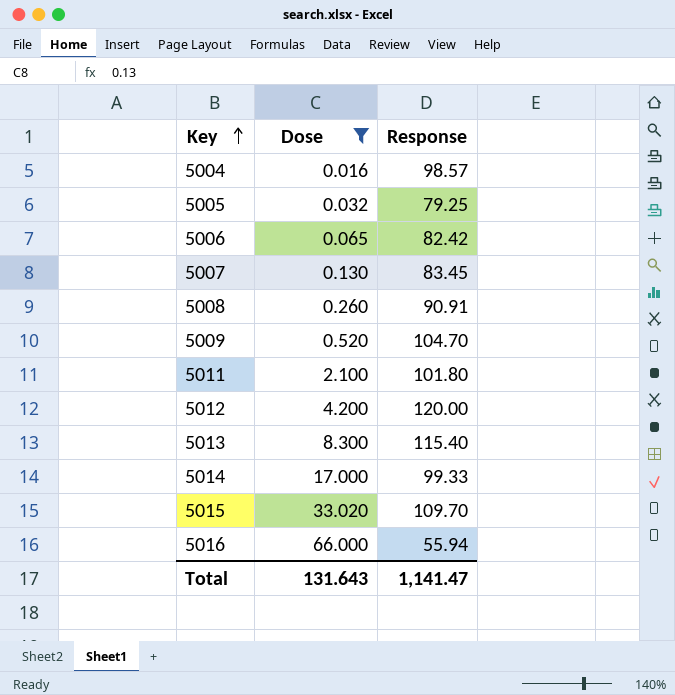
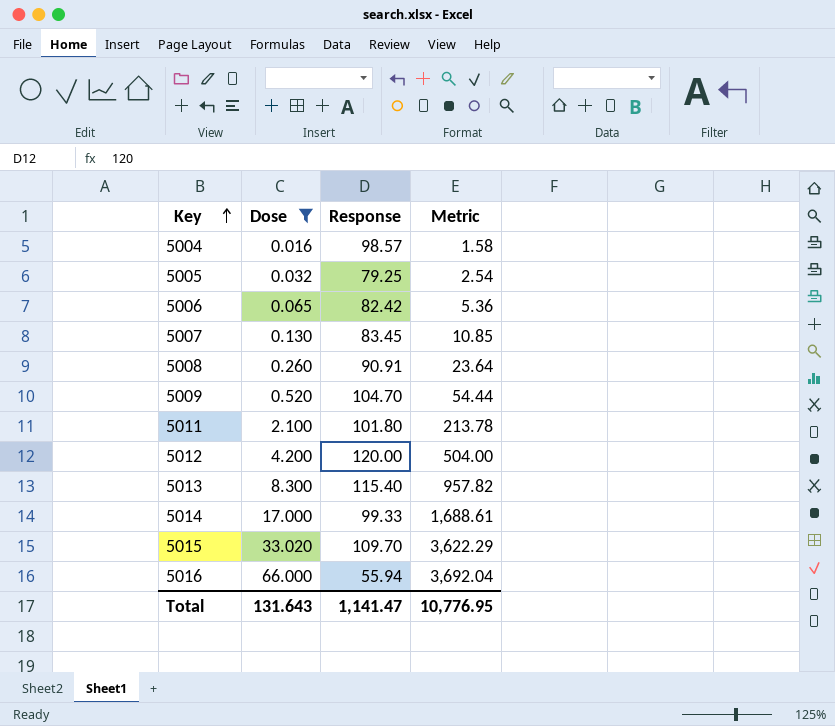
column Metric | formula: none -> [Dose] * [Response]

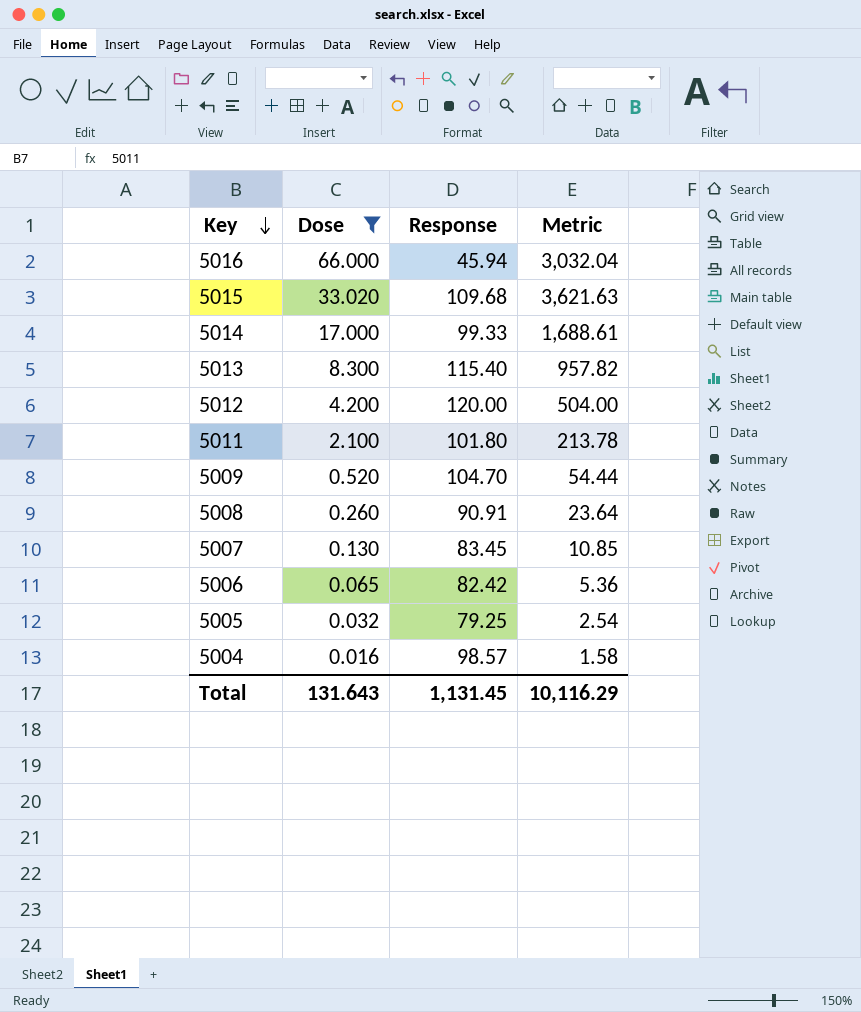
row order: Key ascending -> Key descending
5016 | Response: 55.94 -> 45.94
5016 | Metric: 3,692.04 -> 3,032.04
5015 | Response: 109.70 -> 109.68
5015 | Metric: 3,622.29 -> 3,621.63
Total | Response: 1,141.47 -> 1,131.45
Total | Metric: 10,776.95 -> 10,116.29

